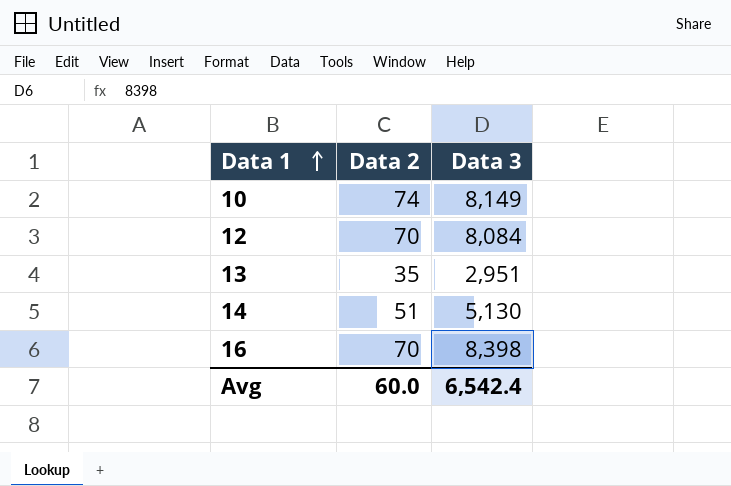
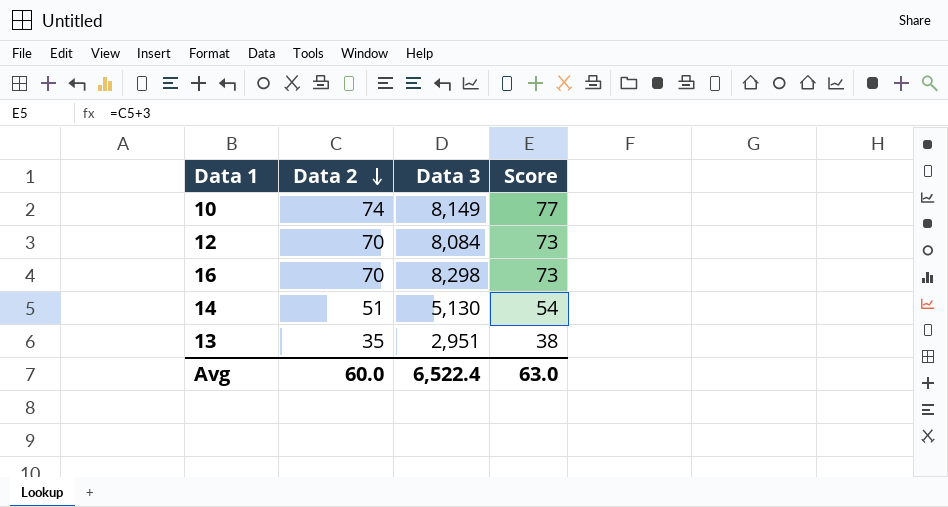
row order: Data 1 ascending -> Data 2 descending
column Score | formula: none -> [Data 2] + 3
16 | Data 3: 8,398 -> 8,298
Avg | Data 3: 6,542.4 -> 6,522.4

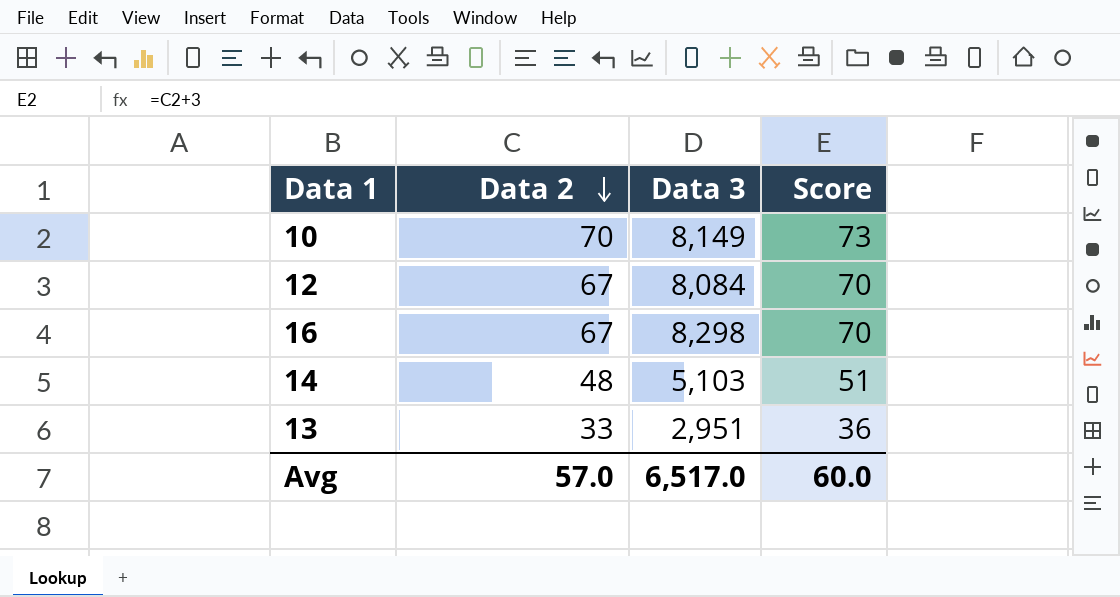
10 | Data 2: 74 -> 70
10 | Score: 77 -> 73
12 | Data 2: 70 -> 67
12 | Score: 73 -> 70
16 | Data 2: 70 -> 67
16 | Score: 73 -> 70
14 | Data 2: 51 -> 48
14 | Data 3: 5,130 -> 5,103
14 | Score: 54 -> 51
13 | Data 2: 35 -> 33
13 | Score: 38 -> 36
Avg | Data 2: 60.0 -> 57.0
Avg | Data 3: 6,522.4 -> 6,517.0
Avg | Score: 63.0 -> 60.0

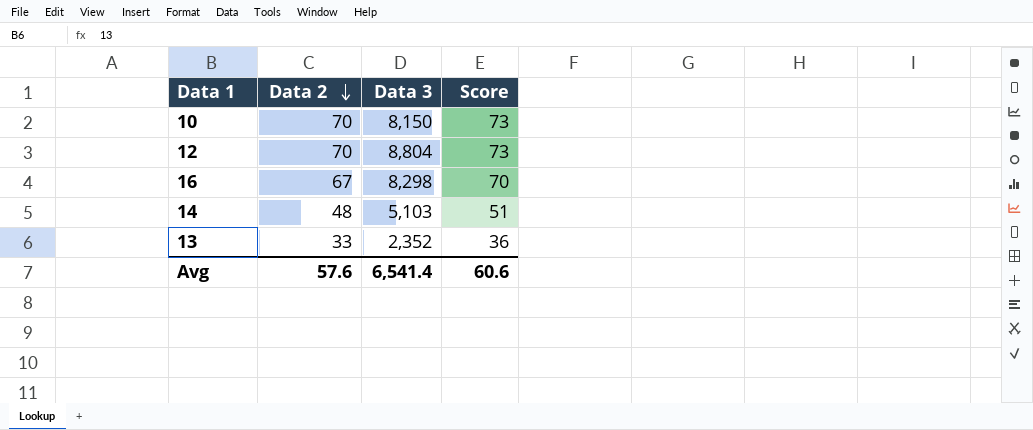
10 | Data 3: 8,149 -> 8,150
12 | Data 2: 67 -> 70
12 | Data 3: 8,084 -> 8,804
12 | Score: 70 -> 73
13 | Data 3: 2,951 -> 2,352
Avg | Data 2: 57.0 -> 57.6
Avg | Data 3: 6,517.0 -> 6,541.4
Avg | Score: 60.0 -> 60.6

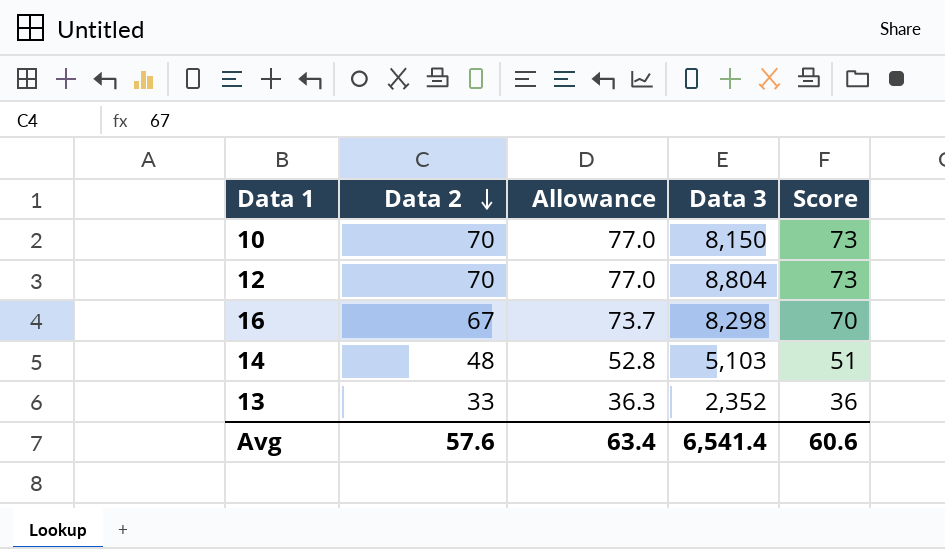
column Allowance | formula: none -> [Data 2] * 1.1

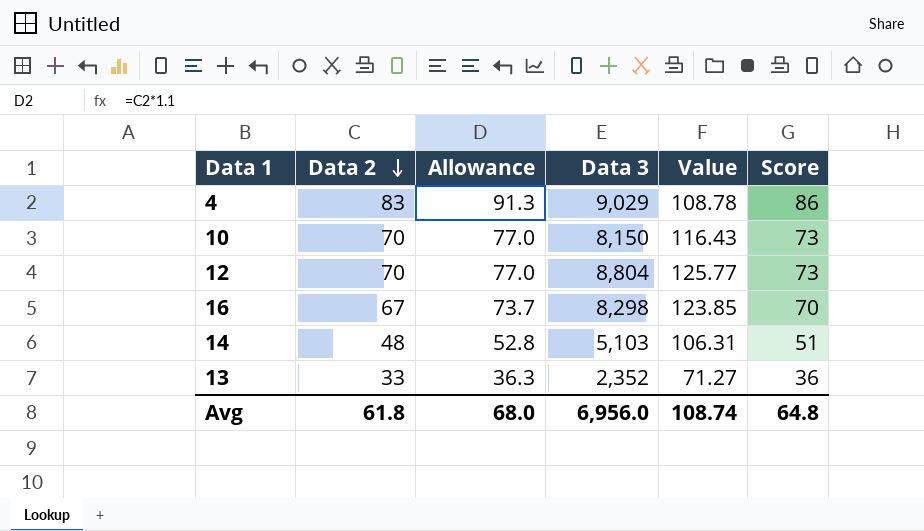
column Value | formula: none -> [Data 3] / [Data 2]
row 4: none -> 83 | 91.3 | 9,029 | 108.78 | 86
Avg | Data 2: 57.6 -> 61.8
Avg | Allowance: 63.4 -> 68.0
Avg | Data 3: 6,541.4 -> 6,956.0
Avg | Score: 60.6 -> 64.8

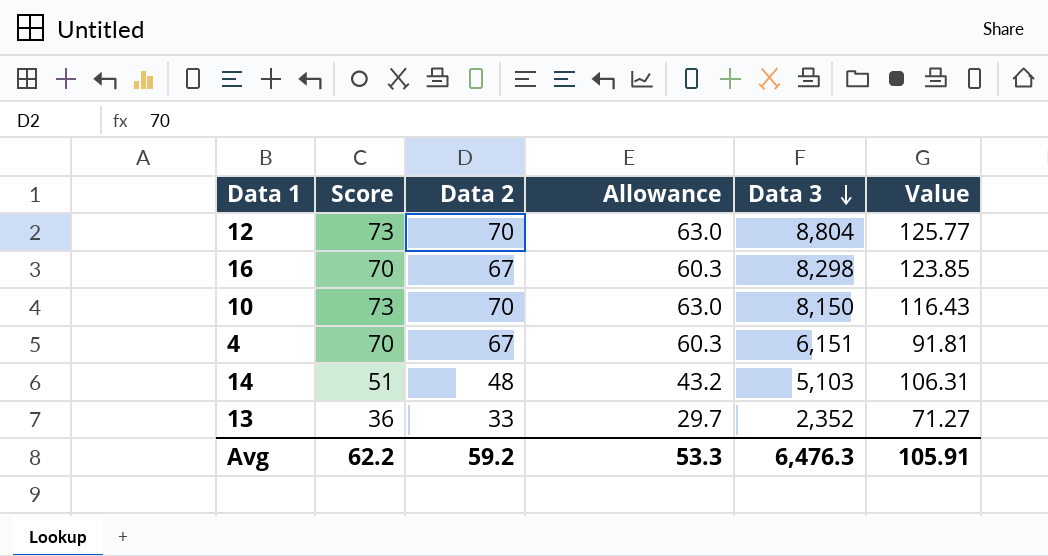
row order: Data 2 descending -> Data 3 descending
column Score | position: 6 -> 2
column Allowance | formula: [Data 2] * 1.1 -> [Data 2] * 0.9
4 | Score: 86 -> 70
4 | Data 2: 83 -> 67
4 | Data 3: 9,029 -> 6,151
4 | Value: 108.78 -> 91.81
Avg | Score: 64.8 -> 62.2
Avg | Data 2: 61.8 -> 59.2
Avg | Allowance: 68.0 -> 53.3
Avg | Data 3: 6,956.0 -> 6,476.3
Avg | Value: 108.74 -> 105.91

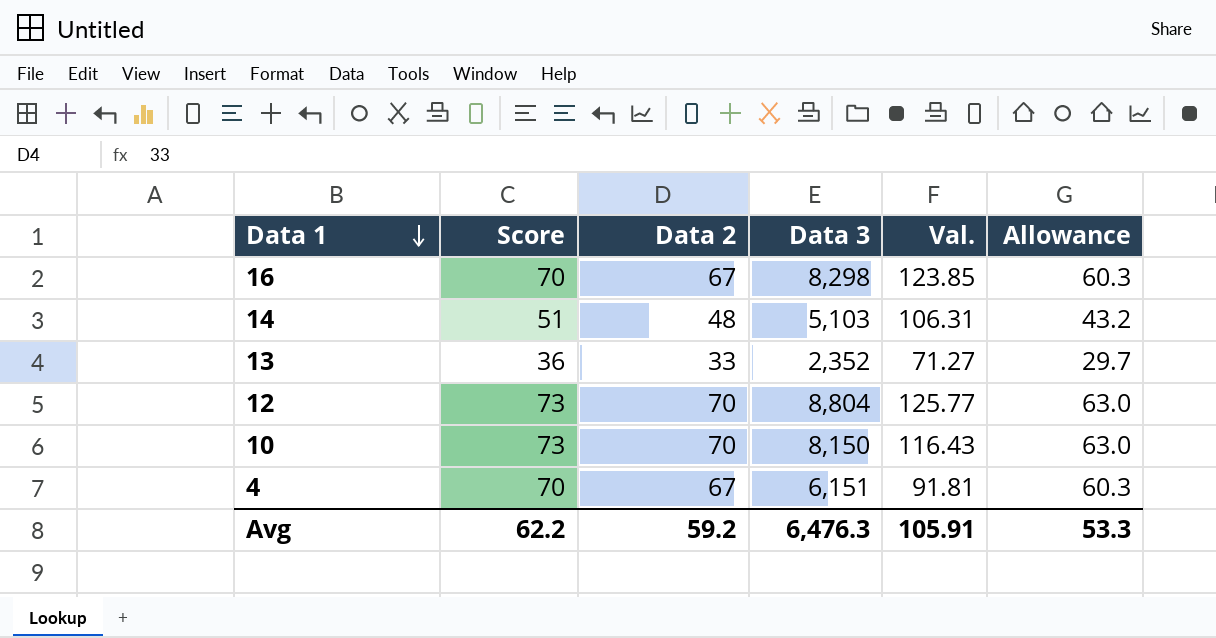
row order: Data 3 descending -> Data 1 descending
column name: Value -> Val.
column Allowance | position: 4 -> 6

